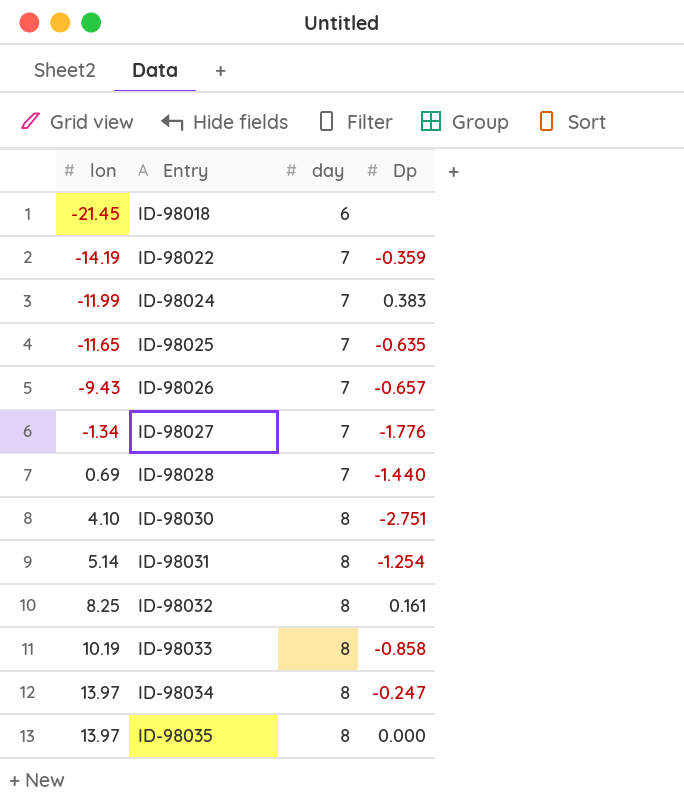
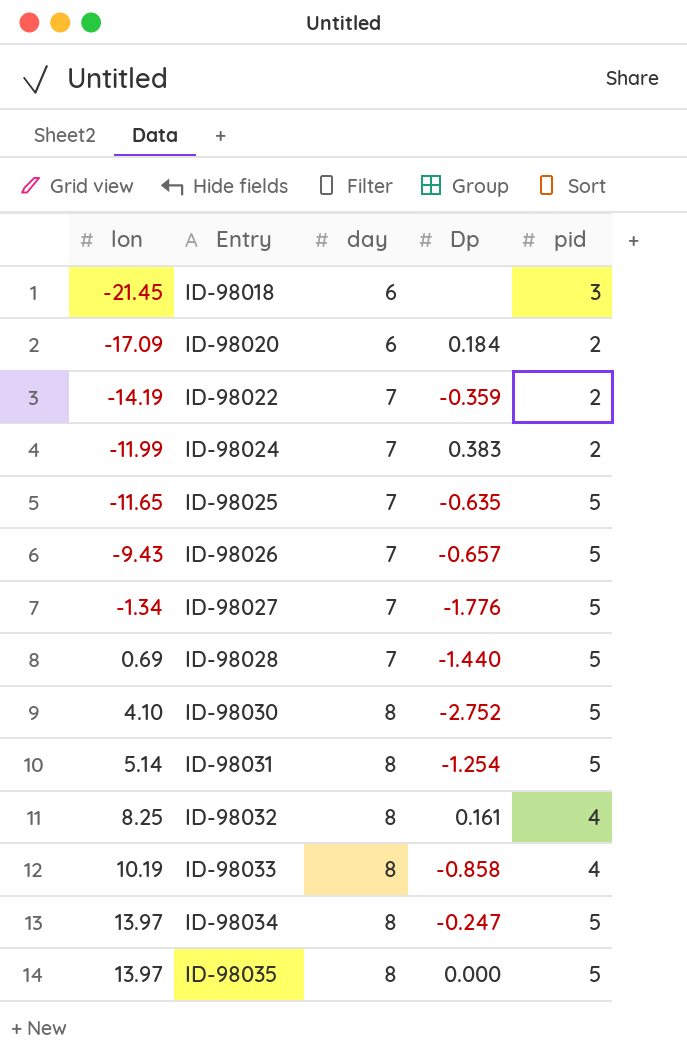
column pid | position: none -> 5
row ID-98020: none -> -17.09 | 6 | 0.184 | 2
ID-98030 | Dp: -2.751 -> -2.752

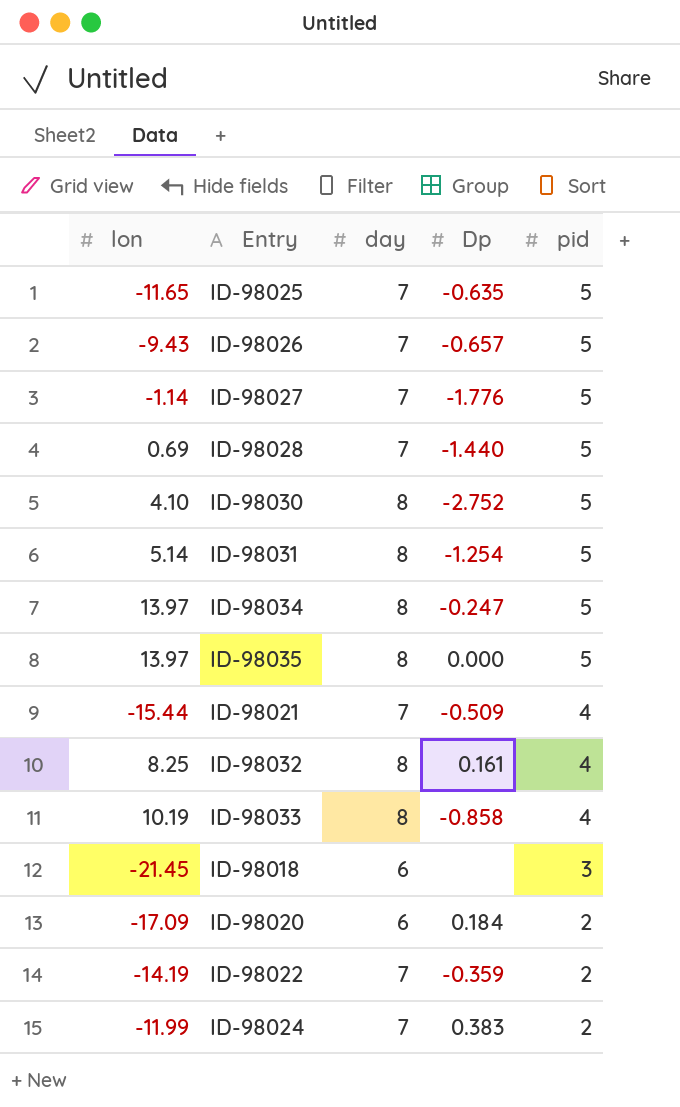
row order: lon ascending -> pid descending
ID-98027 | lon: -1.34 -> -1.14
row ID-98021: none -> -15.44 | 7 | -0.509 | 4

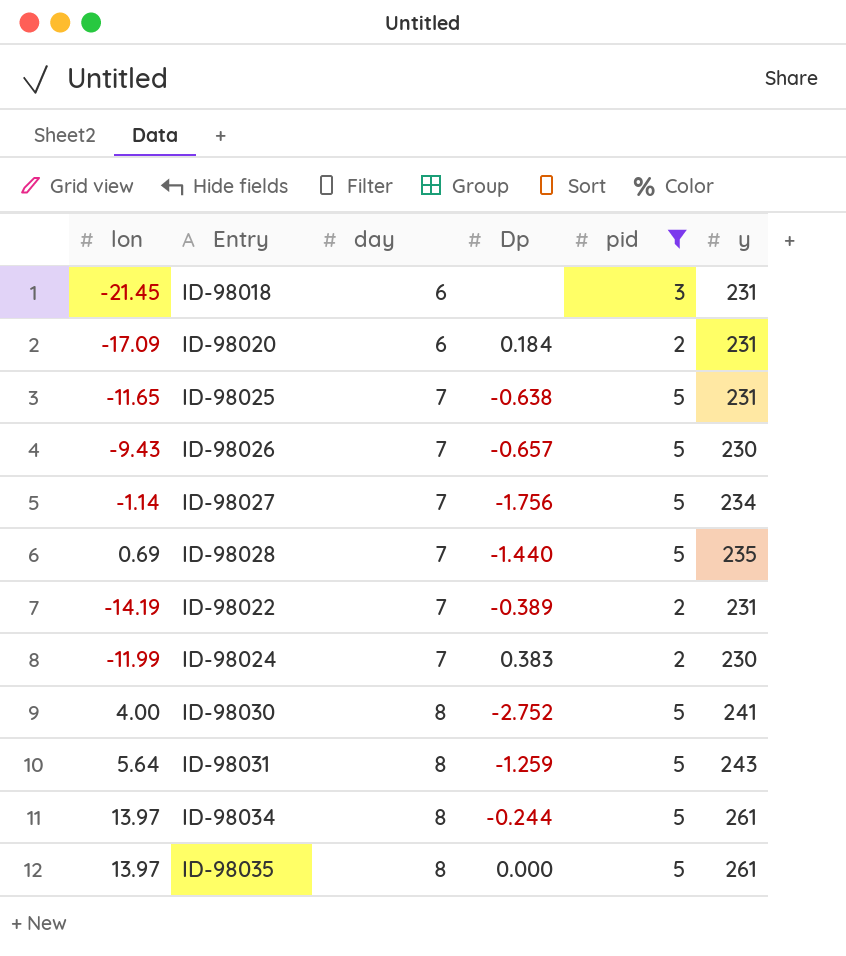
filter: none -> pid != 4
row order: pid descending -> day ascending
column y | position: none -> 6
ID-98025 | Dp: -0.635 -> -0.638
ID-98027 | Dp: -1.776 -> -1.756
ID-98022 | Dp: -0.359 -> -0.389
ID-98030 | lon: 4.10 -> 4.00
ID-98031 | lon: 5.14 -> 5.64
ID-98031 | Dp: -1.254 -> -1.259
ID-98034 | Dp: -0.247 -> -0.244

